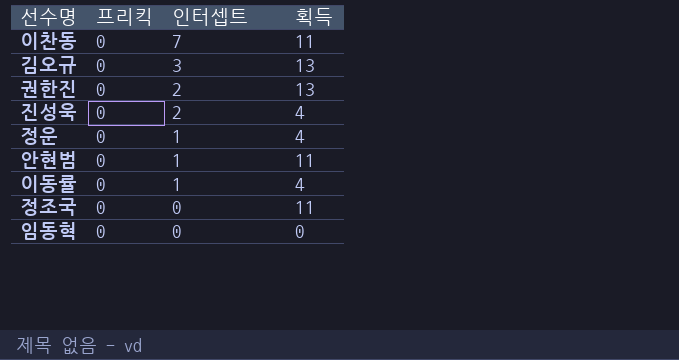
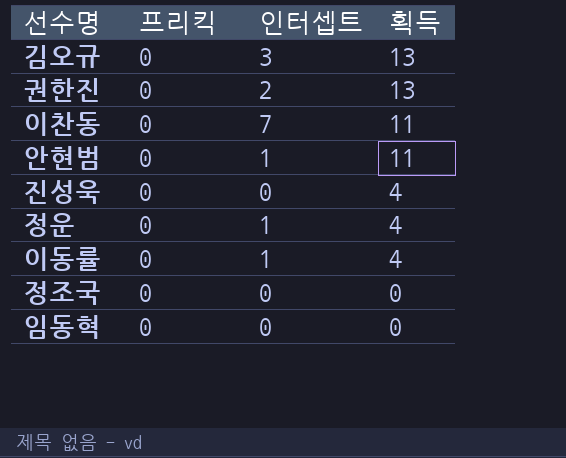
row order: 인터셉트 descending -> 획득 descending
진성욱 | 인터셉트: 2 -> 0
정조국 | 획득: 11 -> 0

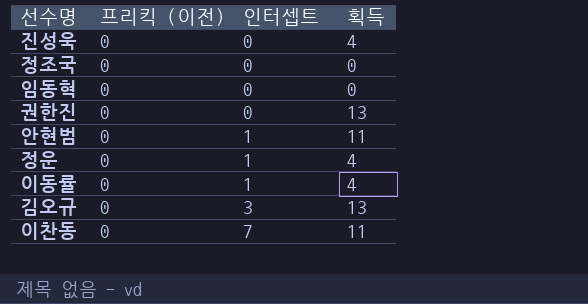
row order: 획득 descending -> 인터셉트 ascending
column name: 프리킥 -> 프리킥 (이전)
권한진 | 인터셉트: 2 -> 0

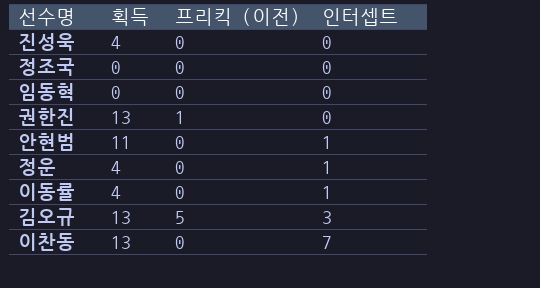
column 획득 | position: 4 -> 2
권한진 | 프리킥 (이전): 0 -> 1
김오규 | 프리킥 (이전): 0 -> 5
이찬동 | 획득: 11 -> 13

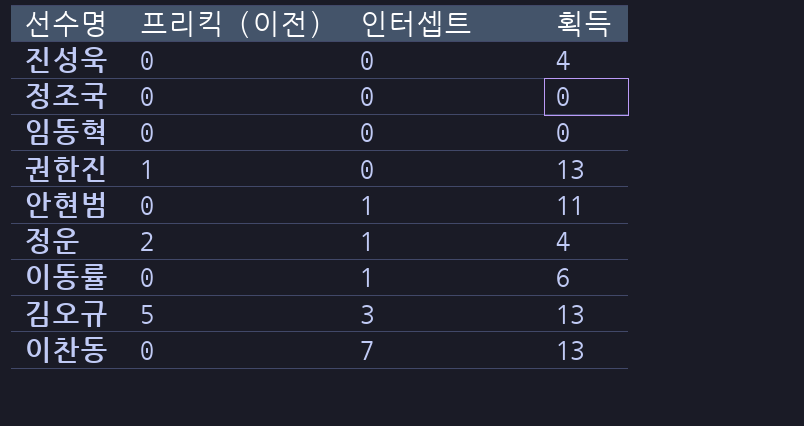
column 획득 | position: 2 -> 4
정운 | 프리킥 (이전): 0 -> 2
이동률 | 획득: 4 -> 6

